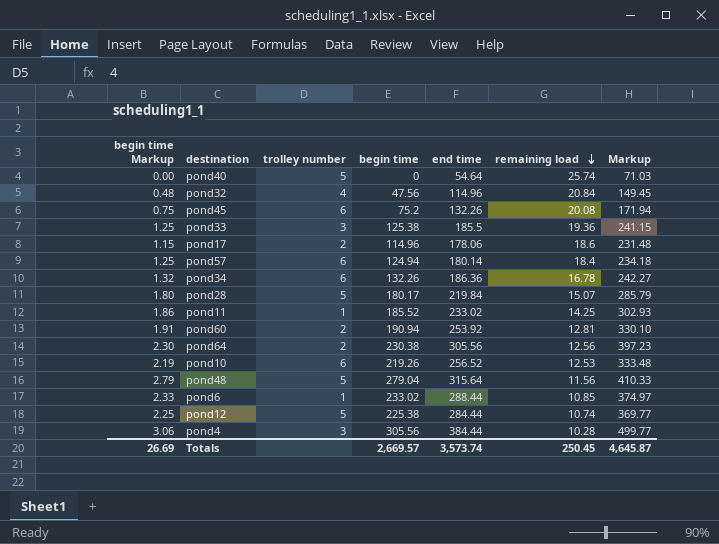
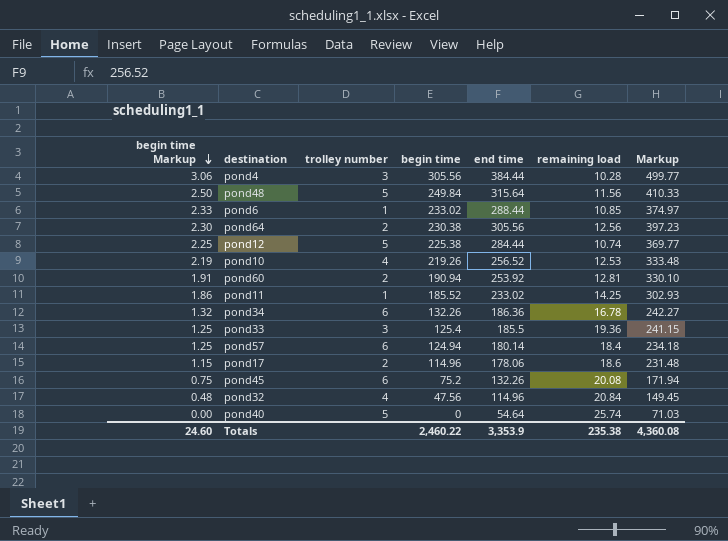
row order: remaining load descending -> begin time Markup descending
row pond28: 1.80 | 5 | 180.17 | 219.84 | 15.07 | 285.79 -> none
pond48 | begin time Markup: 2.79 -> 2.50
pond48 | begin time: 279.04 -> 249.84
pond10 | trolley number: 6 -> 4
pond33 | begin time: 125.38 -> 125.4
Totals | begin time Markup: 26.69 -> 24.60
Totals | begin time: 2,669.57 -> 2,460.22
Totals | end time: 3,573.74 -> 3,353.9
Totals | remaining load: 250.45 -> 235.38
Totals | Markup: 4,645.87 -> 4,360.08

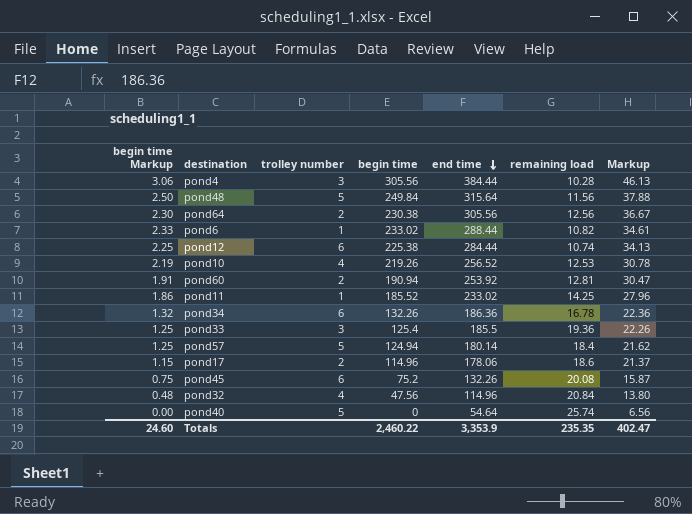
row order: begin time Markup descending -> end time descending
column Markup | formula: [end time] * 1.3 -> [end time] * 0.12
pond6 | remaining load: 10.85 -> 10.82
pond12 | trolley number: 5 -> 6
pond57 | trolley number: 6 -> 5
Totals | remaining load: 235.38 -> 235.35
Totals | Markup: 4,360.08 -> 402.47

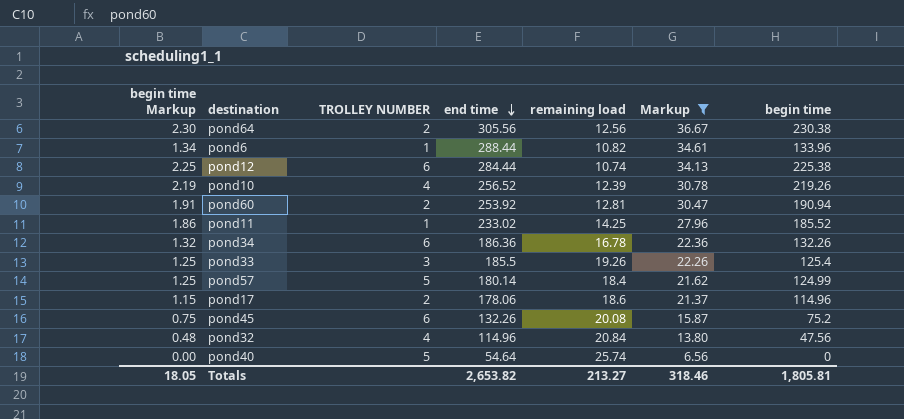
filter: none -> Markup <= 36.67
column name: trolley number -> TROLLEY NUMBER
column begin time | position: 4 -> 7
pond6 | begin time Markup: 2.33 -> 1.34
pond6 | begin time: 233.02 -> 133.96
pond10 | remaining load: 12.53 -> 12.39
pond33 | remaining load: 19.36 -> 19.26
pond57 | begin time: 124.94 -> 124.99
Totals | begin time Markup: 24.60 -> 18.05
Totals | end time: 3,353.9 -> 2,653.82
Totals | remaining load: 235.35 -> 213.27
Totals | Markup: 402.47 -> 318.46
Totals | begin time: 2,460.22 -> 1,805.81

